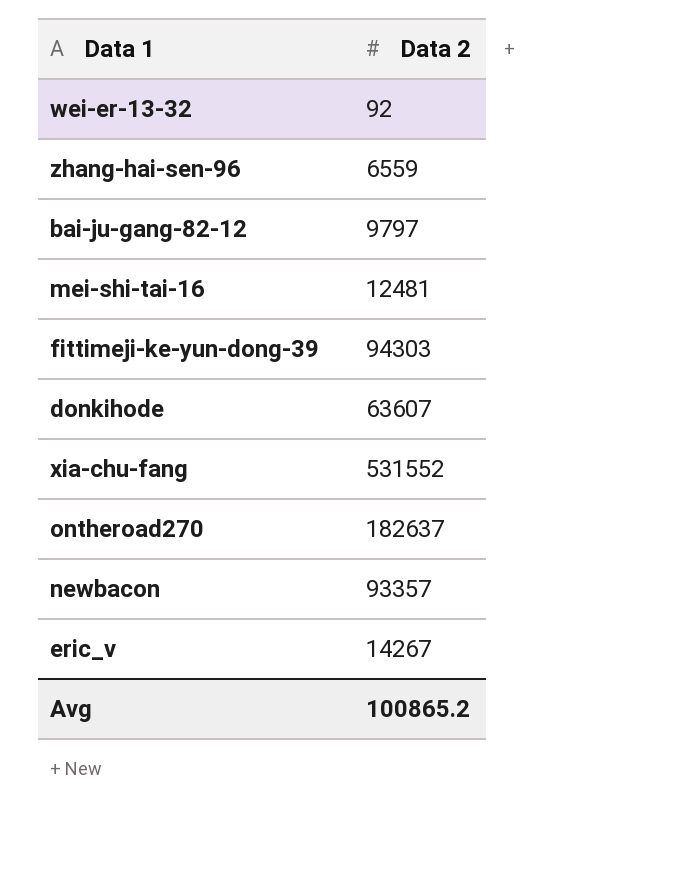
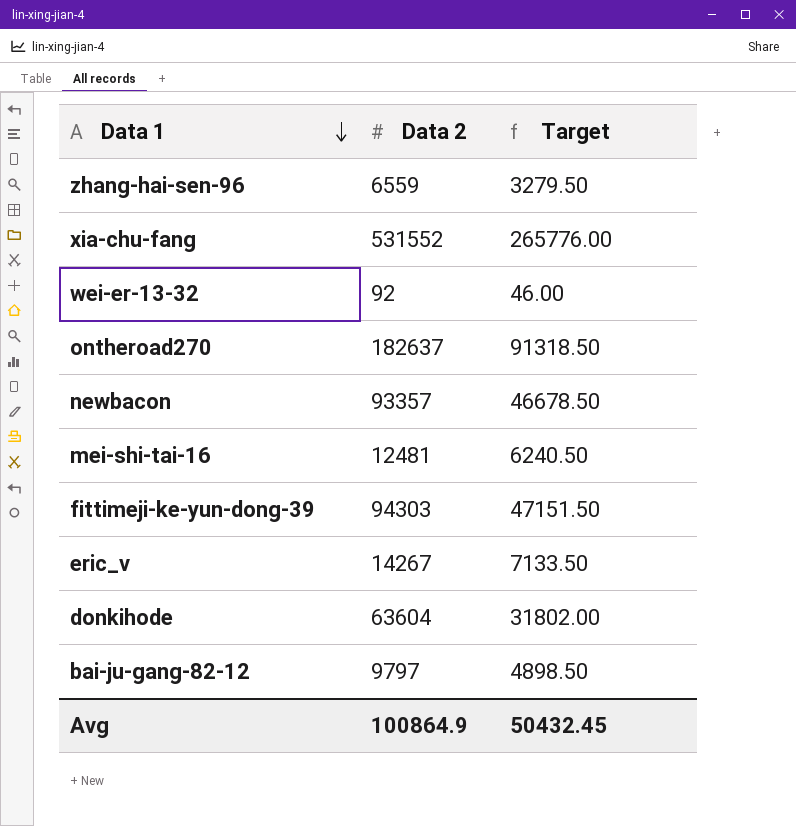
row order: none -> Data 1 descending
column Target | formula: none -> [Data 2] * 0.5
donkihode | Data 2: 63607 -> 63604
Avg | Data 2: 100865.2 -> 100864.9

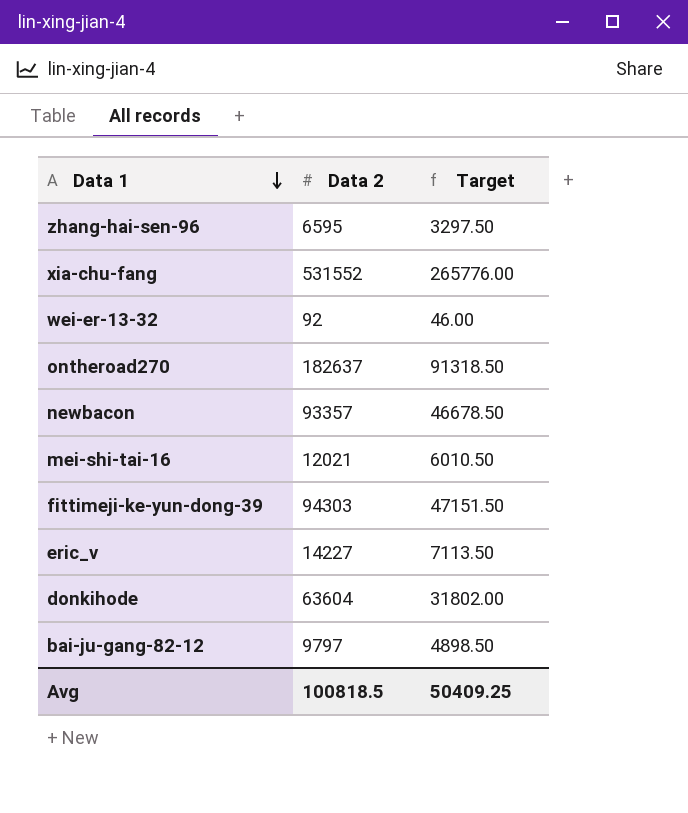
zhang-hai-sen-96 | Data 2: 6559 -> 6595
zhang-hai-sen-96 | Target: 3279.50 -> 3297.50
mei-shi-tai-16 | Data 2: 12481 -> 12021
mei-shi-tai-16 | Target: 6240.50 -> 6010.50
eric_v | Data 2: 14267 -> 14227
eric_v | Target: 7133.50 -> 7113.50
Avg | Data 2: 100864.9 -> 100818.5
Avg | Target: 50432.45 -> 50409.25

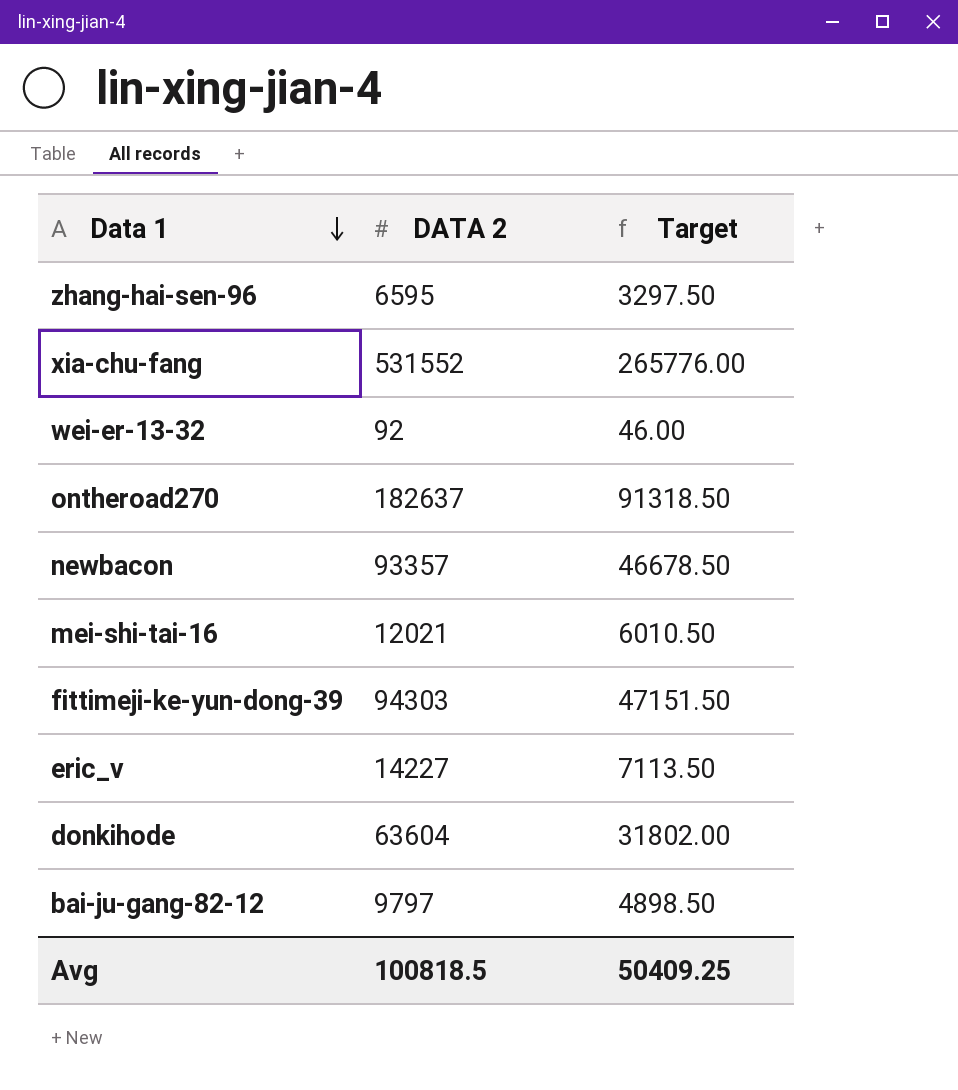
column name: Data 2 -> DATA 2

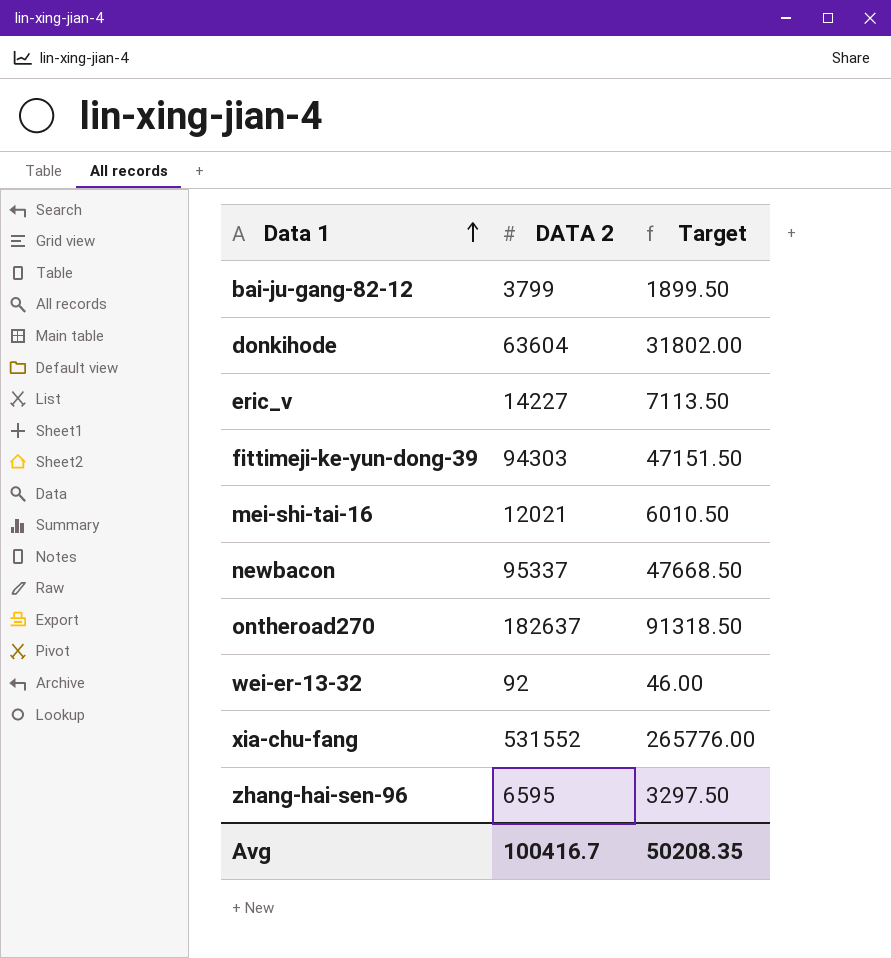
row order: Data 1 descending -> Data 1 ascending
bai-ju-gang-82-12 | DATA 2: 9797 -> 3799
bai-ju-gang-82-12 | Target: 4898.50 -> 1899.50
newbacon | DATA 2: 93357 -> 95337
newbacon | Target: 46678.50 -> 47668.50
Avg | DATA 2: 100818.5 -> 100416.7
Avg | Target: 50409.25 -> 50208.35

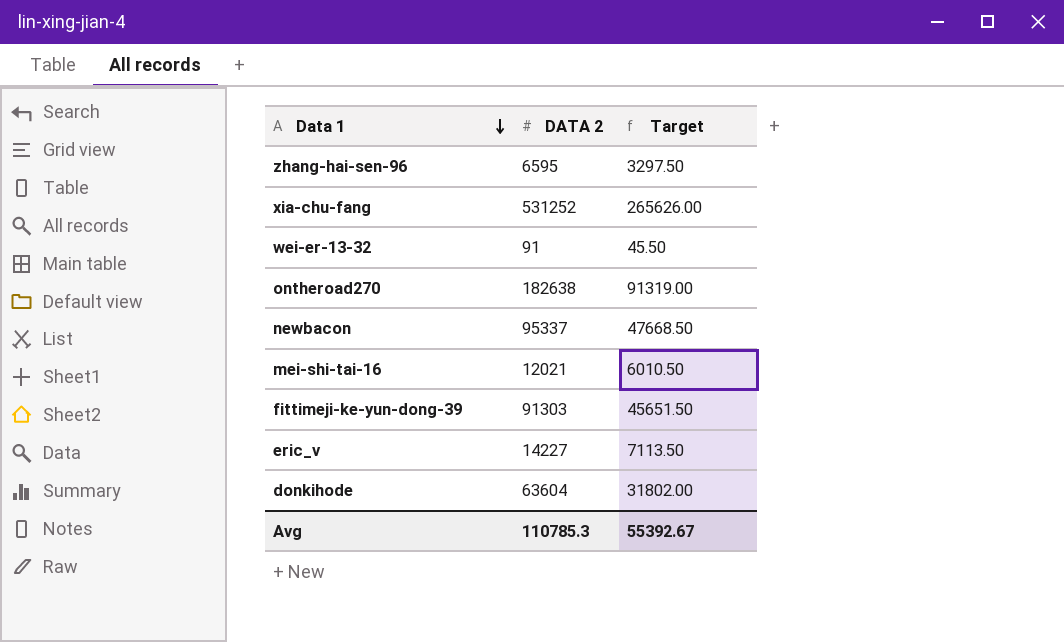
row order: Data 1 ascending -> Data 1 descending
row bai-ju-gang-82-12: 3799 | 1899.50 -> none
xia-chu-fang | DATA 2: 531552 -> 531252
xia-chu-fang | Target: 265776.00 -> 265626.00
wei-er-13-32 | DATA 2: 92 -> 91
wei-er-13-32 | Target: 46.00 -> 45.50
ontheroad270 | DATA 2: 182637 -> 182638
ontheroad270 | Target: 91318.50 -> 91319.00
fittimeji-ke-yun-dong-39 | DATA 2: 94303 -> 91303
fittimeji-ke-yun-dong-39 | Target: 47151.50 -> 45651.50
Avg | DATA 2: 100416.7 -> 110785.3
Avg | Target: 50208.35 -> 55392.67

